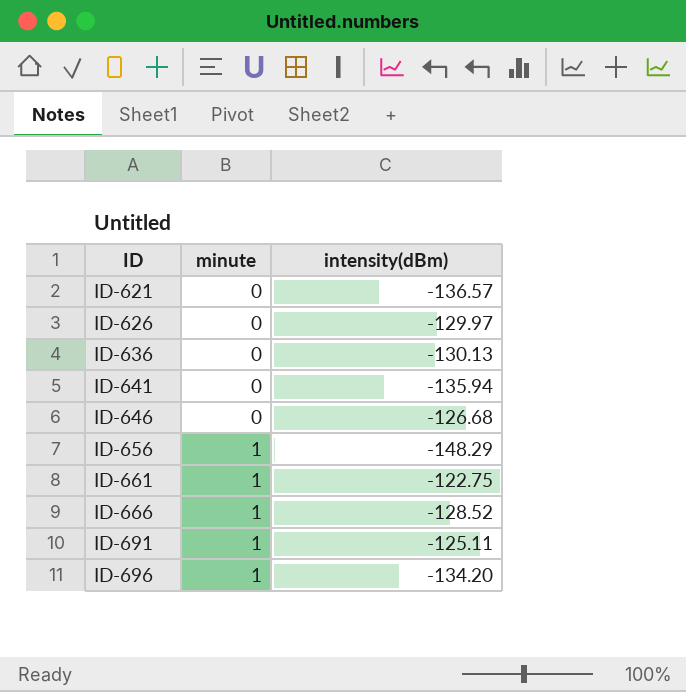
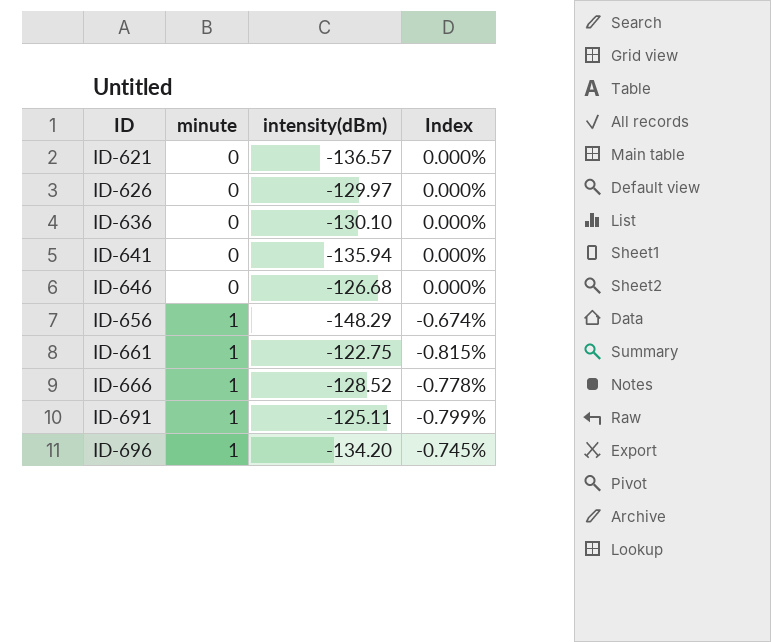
column Index | formula: none -> [minute] / [intensity(dBm)]
ID-636 | intensity(dBm): -130.13 -> -130.10

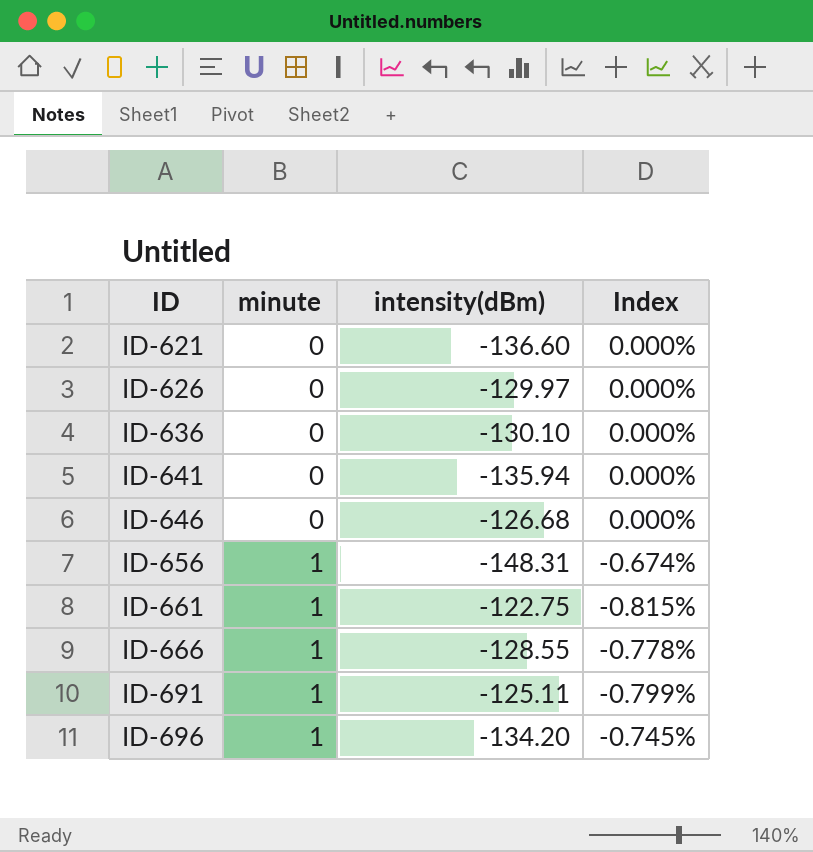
ID-621 | intensity(dBm): -136.57 -> -136.60
ID-656 | intensity(dBm): -148.29 -> -148.31
ID-666 | intensity(dBm): -128.52 -> -128.55

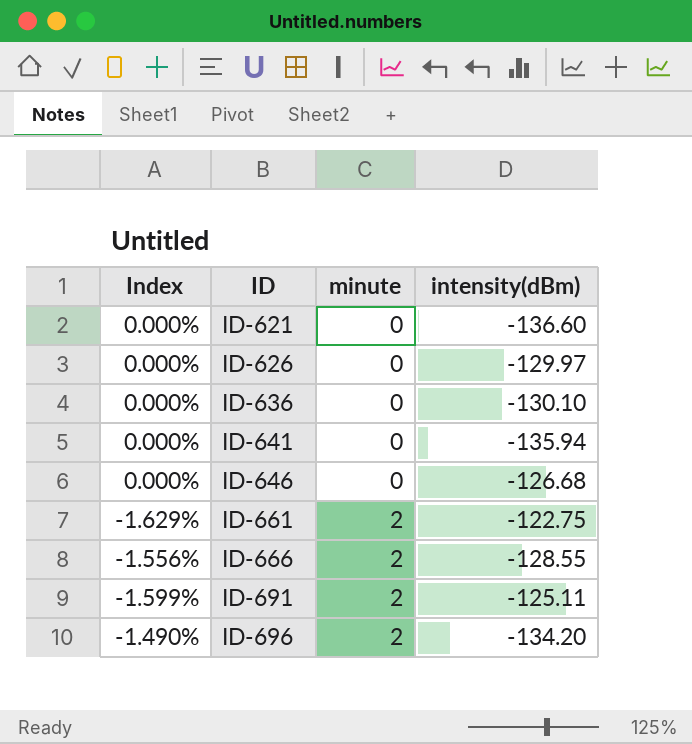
column Index | position: 4 -> 1
row ID-656: 1 | -148.31 | -0.674% -> none
ID-661 | Index: -0.815% -> -1.629%
ID-661 | minute: 1 -> 2
ID-666 | Index: -0.778% -> -1.556%
ID-666 | minute: 1 -> 2
ID-691 | Index: -0.799% -> -1.599%
ID-691 | minute: 1 -> 2
ID-696 | Index: -0.745% -> -1.490%
ID-696 | minute: 1 -> 2

